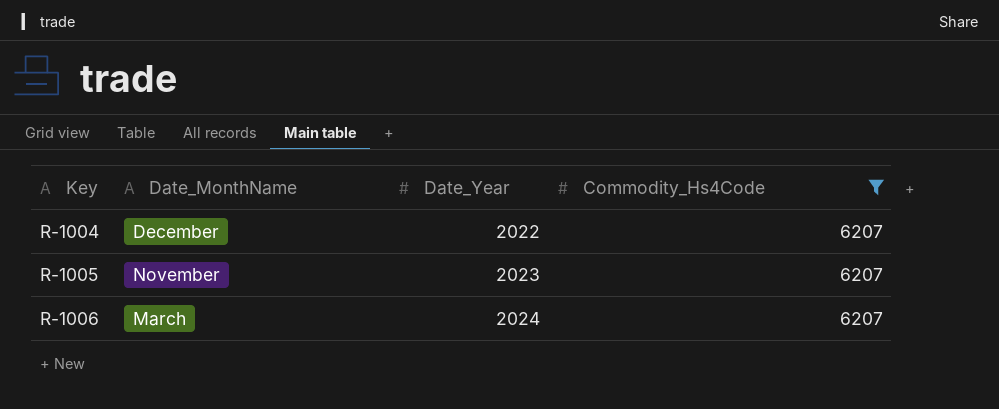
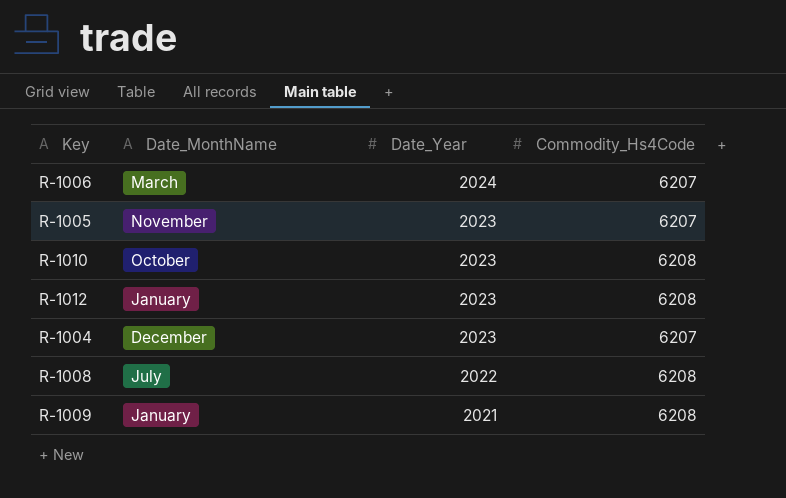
filter: Commodity_Hs4Code = 6207 -> none
row order: Key ascending -> Date_Year descending
R-1004 | Date_Year: 2022 -> 2023

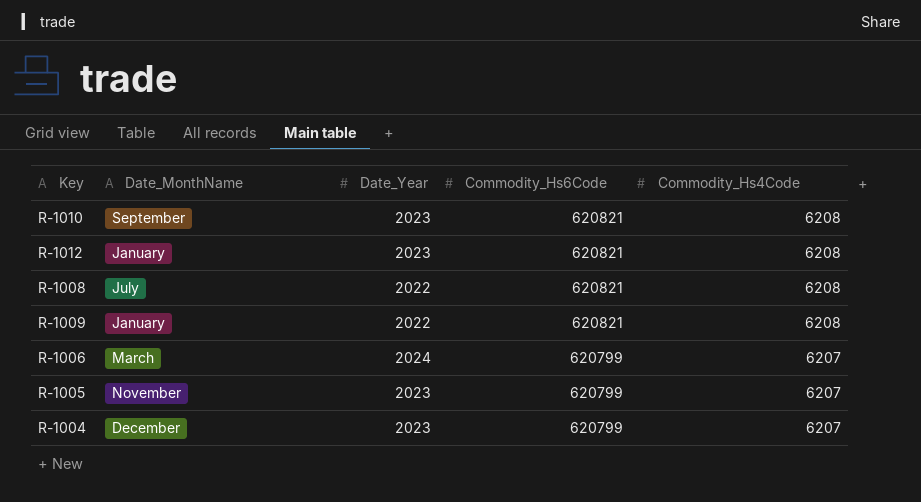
row order: Date_Year descending -> Commodity_Hs6Code descending
column Commodity_Hs6Code | position: none -> 4
R-1010 | Date_MonthName: October -> September
R-1009 | Date_Year: 2021 -> 2022

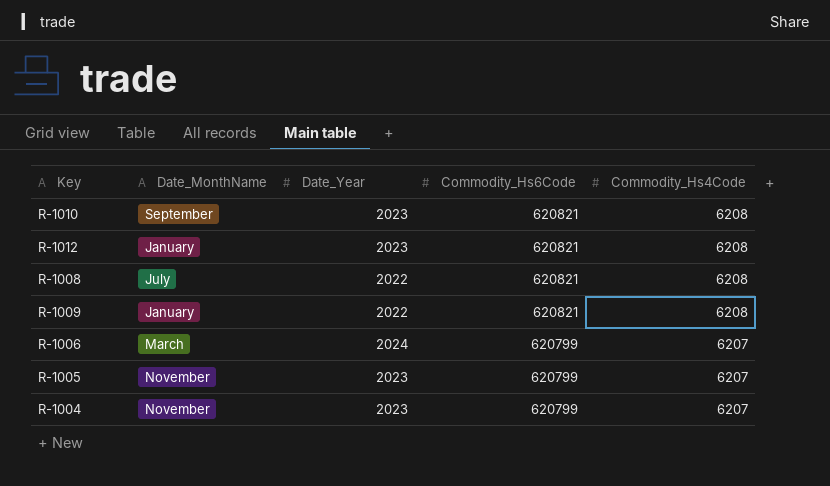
R-1004 | Date_MonthName: December -> November

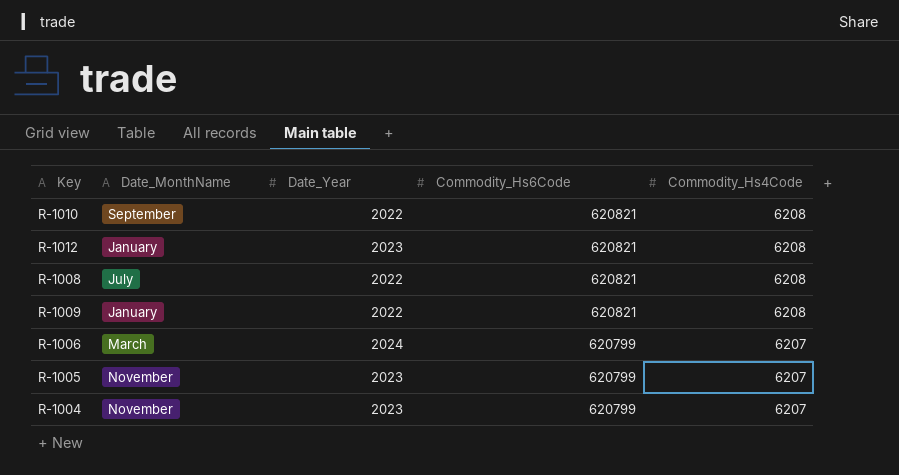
R-1010 | Date_Year: 2023 -> 2022

